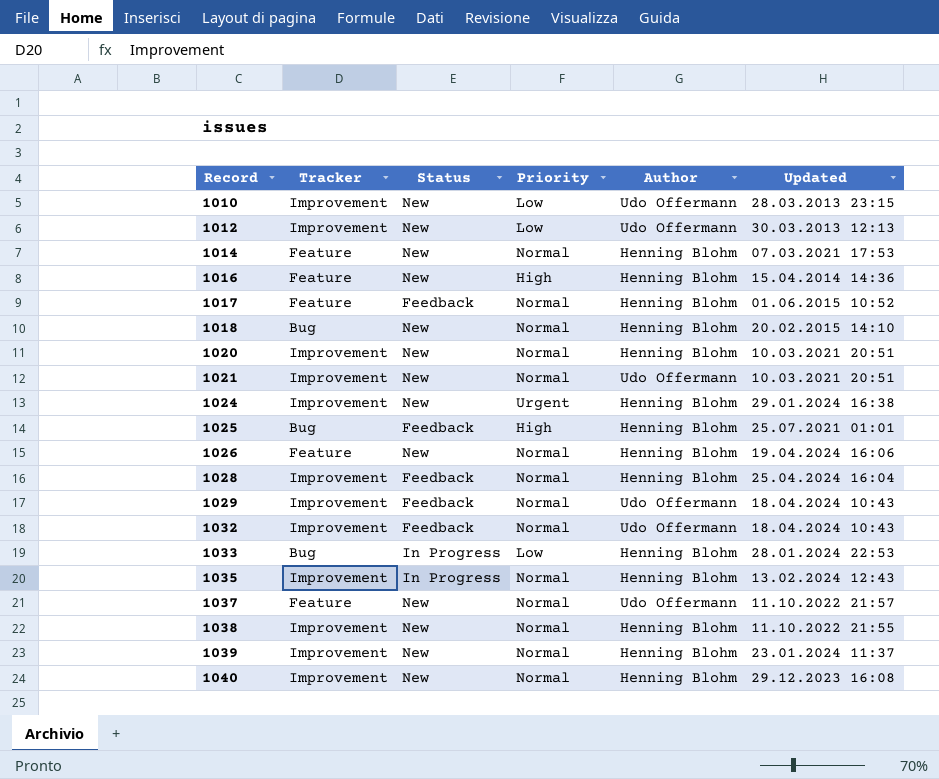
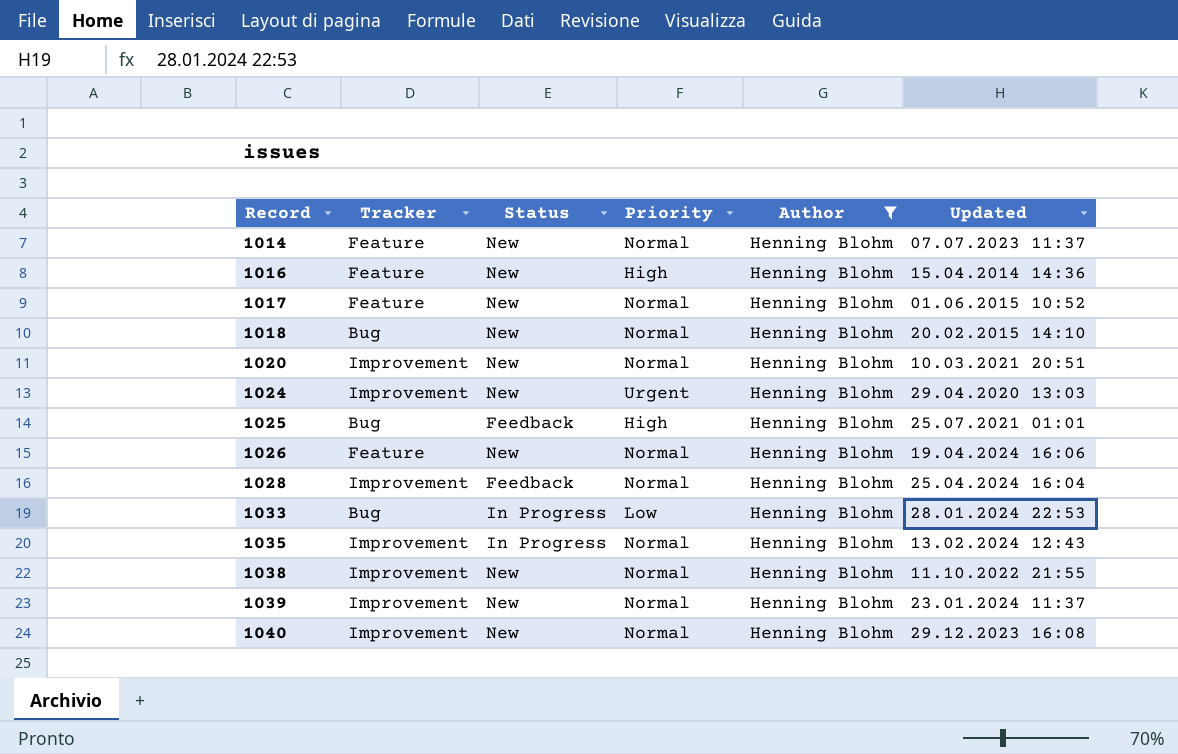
filter: none -> Author = Henning Blohm
1014 | Updated: 07.03.2021 17:53 -> 07.07.2023 11:37
1017 | Status: Feedback -> New
1024 | Updated: 29.01.2024 16:38 -> 29.04.2020 13:03

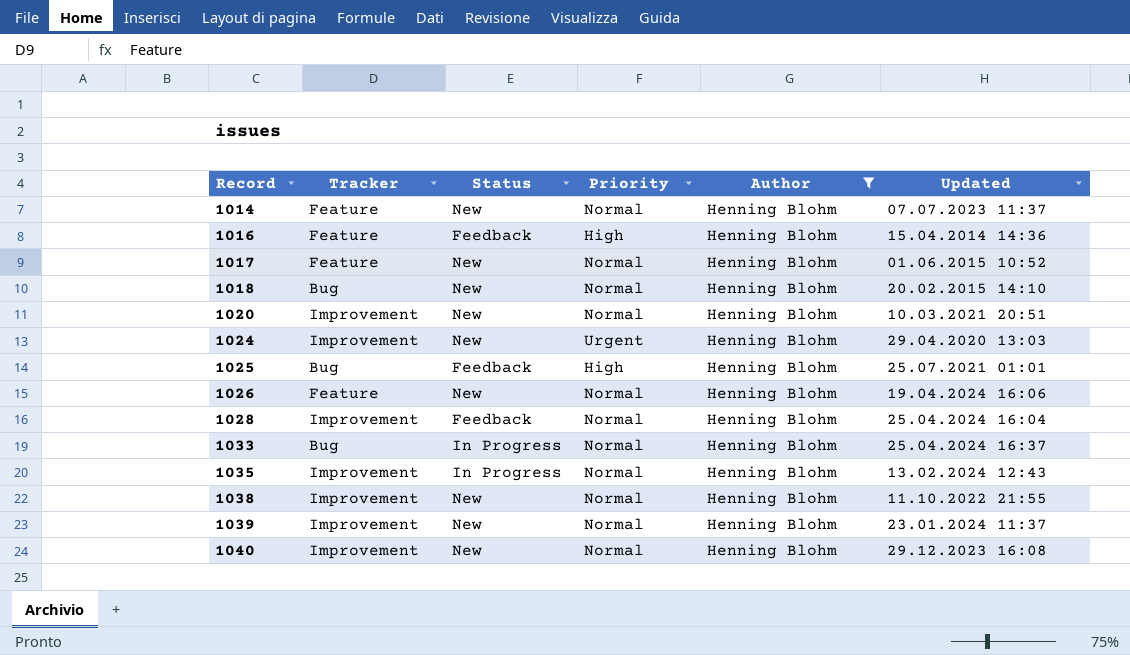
1016 | Status: New -> Feedback
1033 | Priority: Low -> Normal
1033 | Updated: 28.01.2024 22:53 -> 25.04.2024 16:37

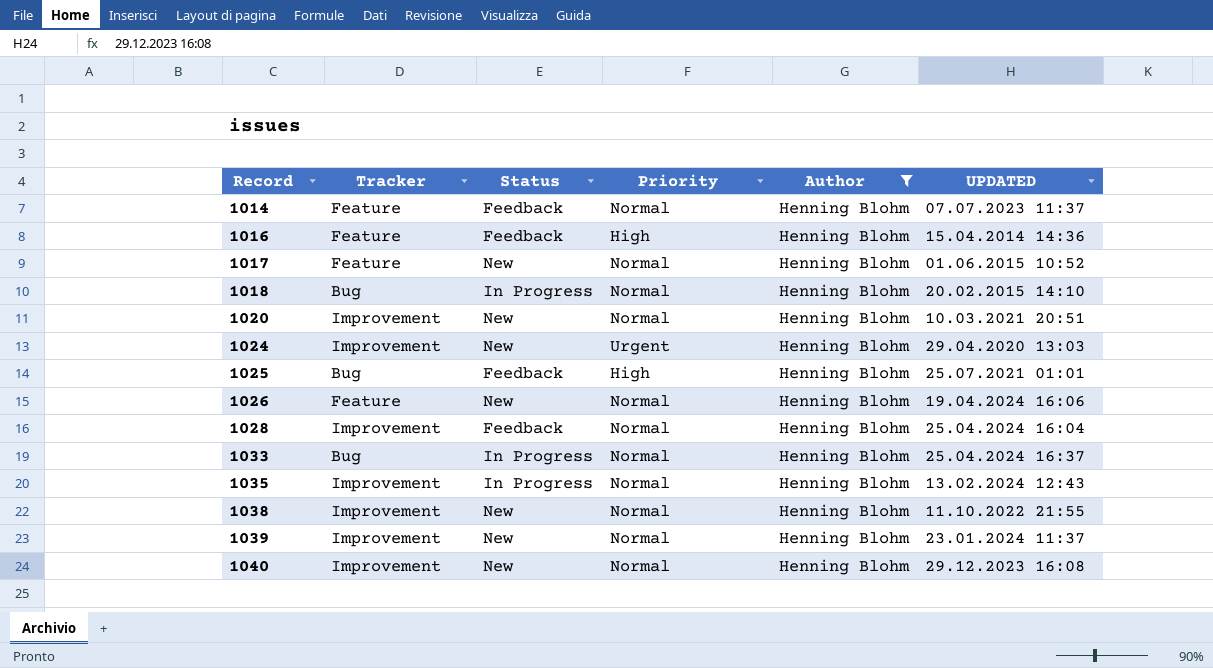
column name: Updated -> UPDATED
1014 | Status: New -> Feedback
1018 | Status: New -> In Progress

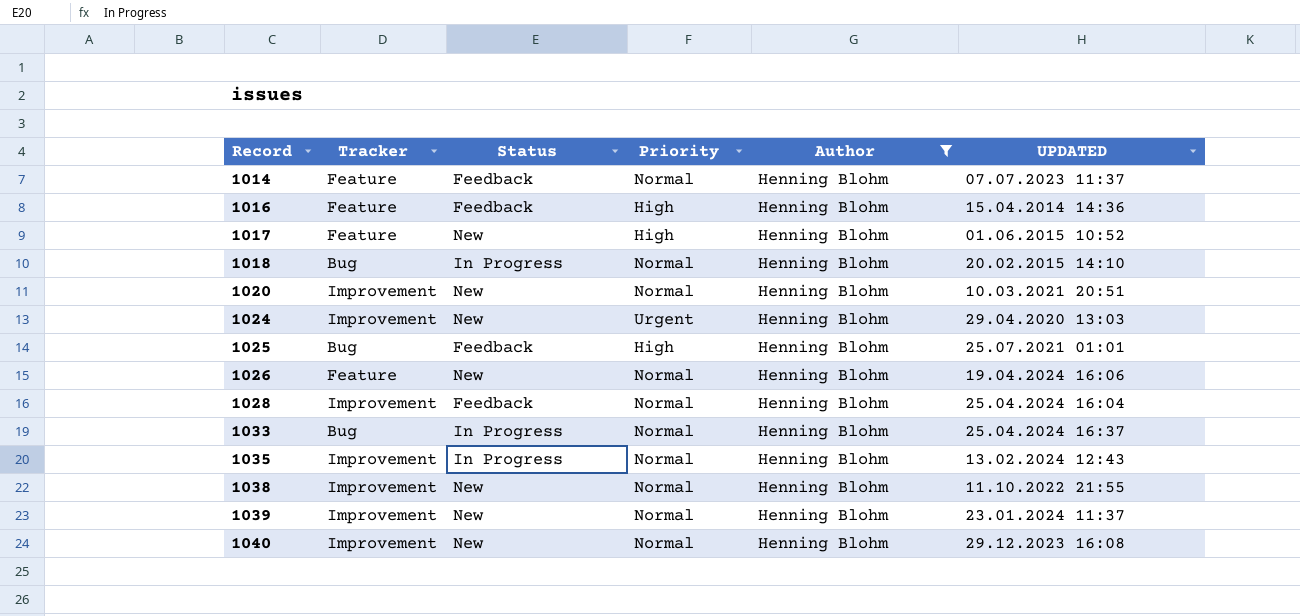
1017 | Priority: Normal -> High

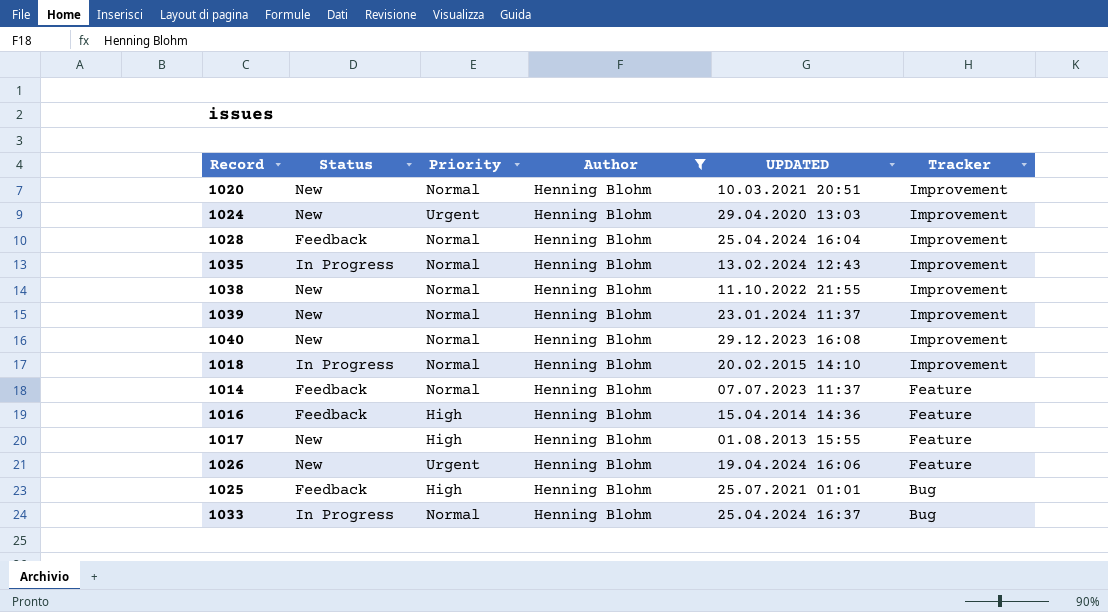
row order: Record ascending -> Tracker descending
column Tracker | position: 2 -> 6
1018 | Tracker: Bug -> Improvement
1017 | UPDATED: 01.06.2015 10:52 -> 01.08.2013 15:55
1026 | Priority: Normal -> Urgent

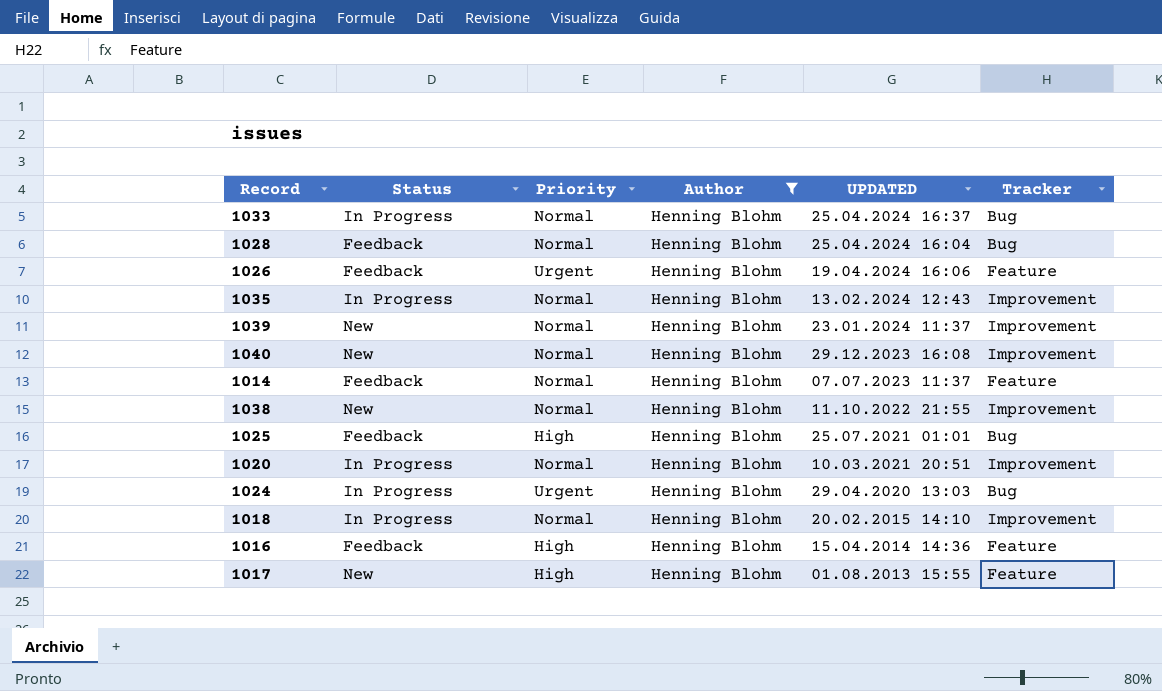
row order: Tracker descending -> UPDATED descending
1028 | Tracker: Improvement -> Bug
1026 | Status: New -> Feedback
1020 | Status: New -> In Progress
1024 | Status: New -> In Progress
1024 | Tracker: Improvement -> Bug

